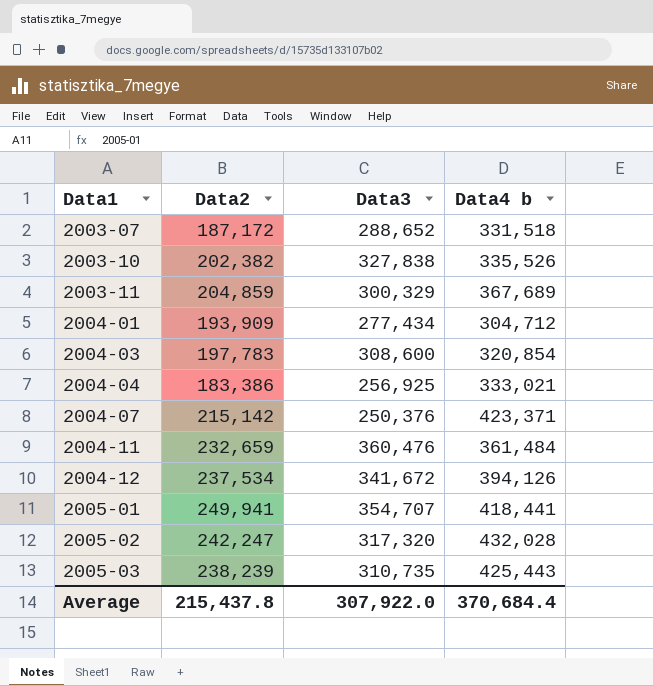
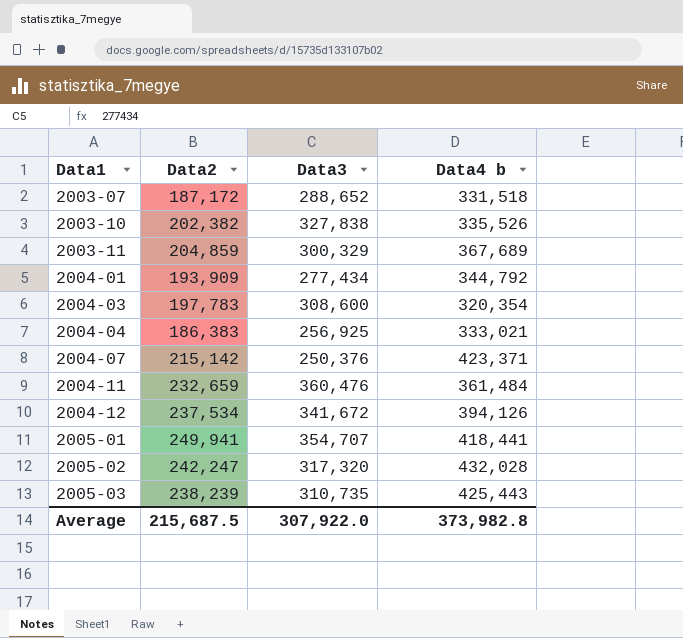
2004-01 | Data4 b: 304,712 -> 344,792
2004-03 | Data4 b: 320,854 -> 320,354
2004-04 | Data2: 183,386 -> 186,383
Average | Data2: 215,437.8 -> 215,687.5
Average | Data4 b: 370,684.4 -> 373,982.8

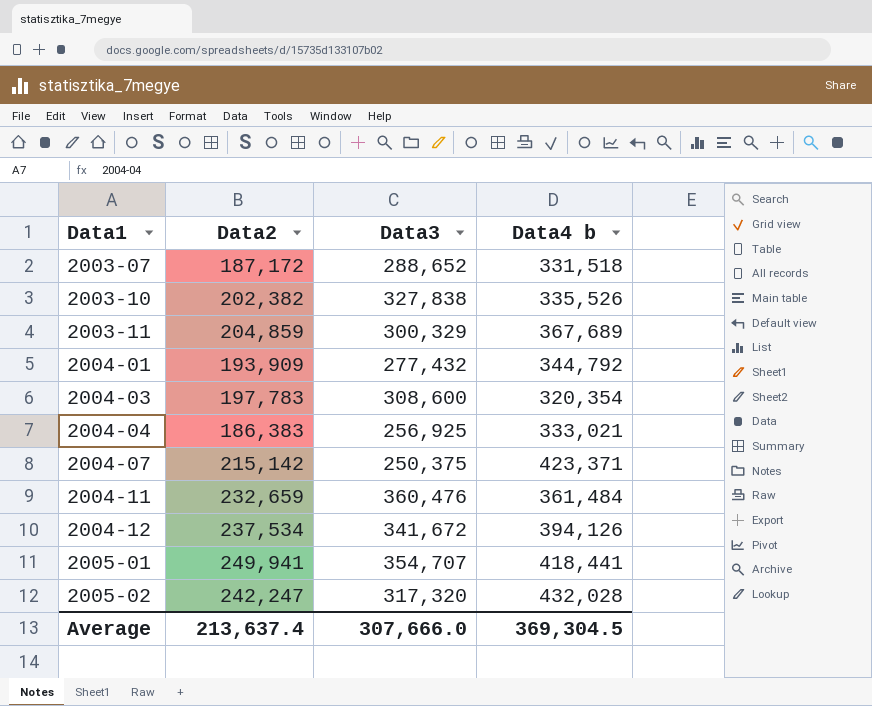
row 2005-03: 238,239 | 310,735 | 425,443 -> none
2004-01 | Data3: 277,434 -> 277,432
2004-07 | Data3: 250,376 -> 250,375
Average | Data2: 215,687.5 -> 213,637.4
Average | Data3: 307,922.0 -> 307,666.0
Average | Data4 b: 373,982.8 -> 369,304.5

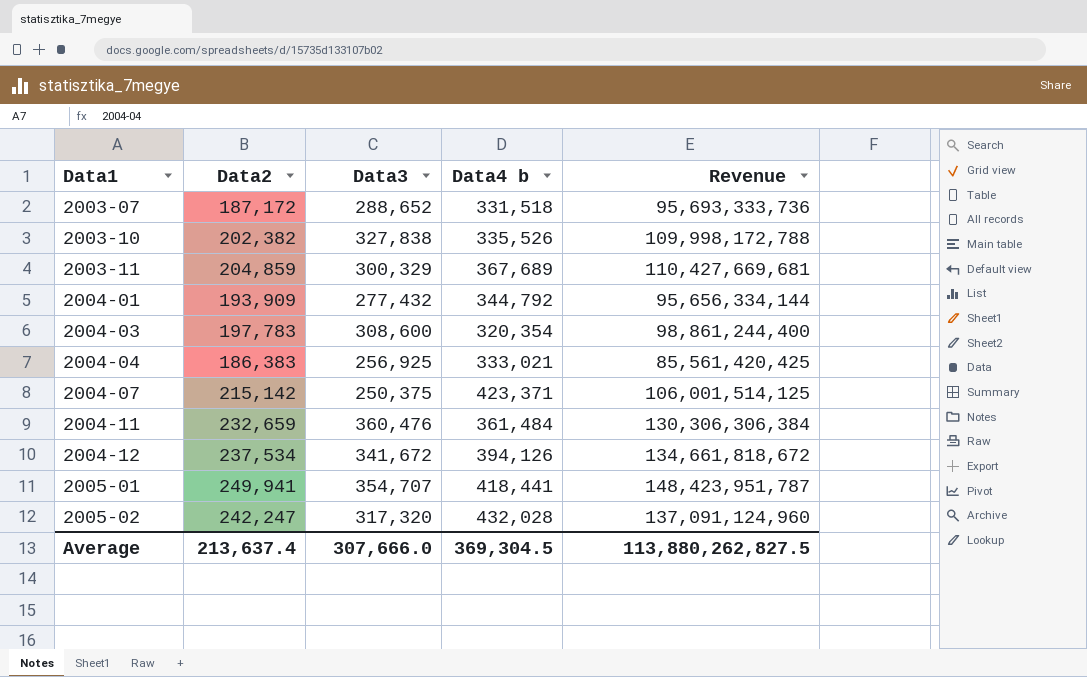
column Revenue | formula: none -> [Data3] * [Data4 b]

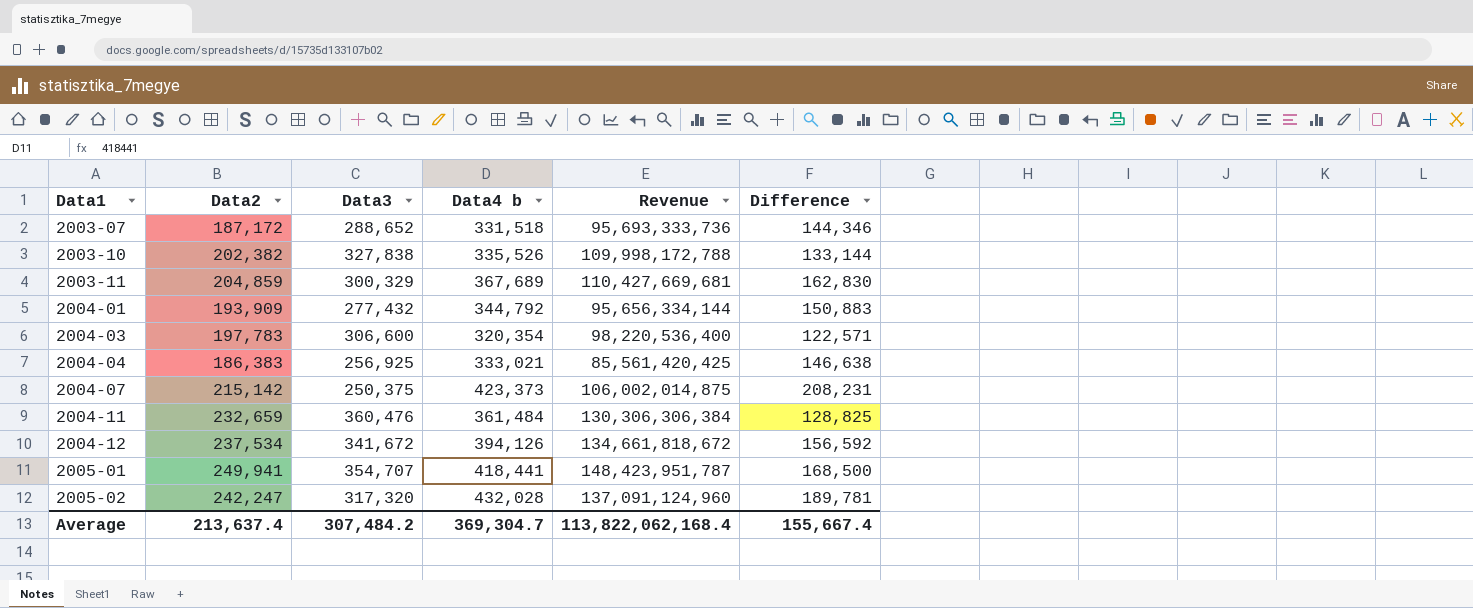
column Difference | formula: none -> [Data4 b] - [Data2]
2004-03 | Data3: 308,600 -> 306,600
2004-03 | Revenue: 98,861,244,400 -> 98,220,536,400
2004-07 | Data4 b: 423,371 -> 423,373
2004-07 | Revenue: 106,001,514,125 -> 106,002,014,875
Average | Data3: 307,666.0 -> 307,484.2
Average | Data4 b: 369,304.5 -> 369,304.7
Average | Revenue: 113,880,262,827.5 -> 113,822,062,168.4

